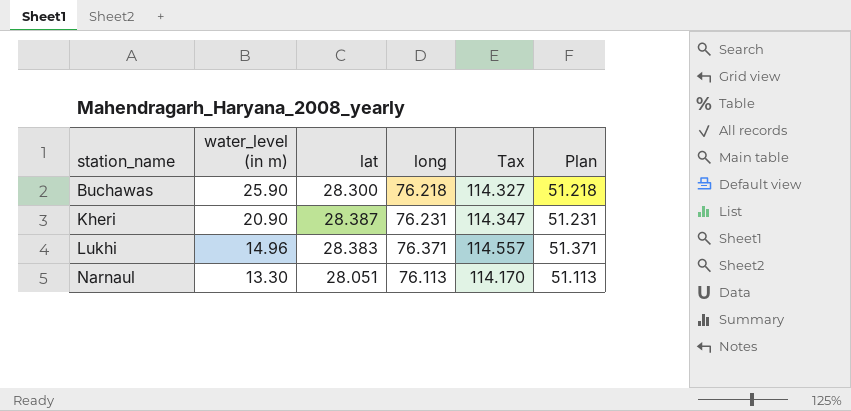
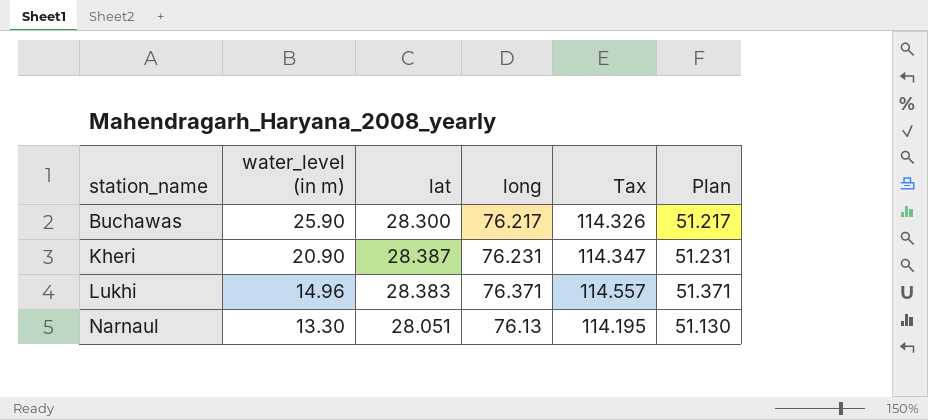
Buchawas | long: 76.218 -> 76.217
Buchawas | Tax: 114.327 -> 114.326
Buchawas | Plan: 51.218 -> 51.217
Narnaul | long: 76.113 -> 76.13
Narnaul | Tax: 114.170 -> 114.195
Narnaul | Plan: 51.113 -> 51.130

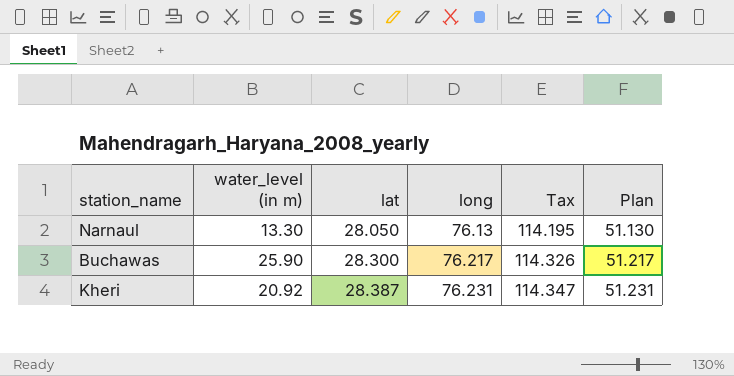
row order: station_name ascending -> lat ascending
row Lukhi: 14.96 | 28.383 | 76.371 | 114.557 | 51.371 -> none
Narnaul | lat: 28.051 -> 28.050
Kheri | water_level (in m): 20.90 -> 20.92

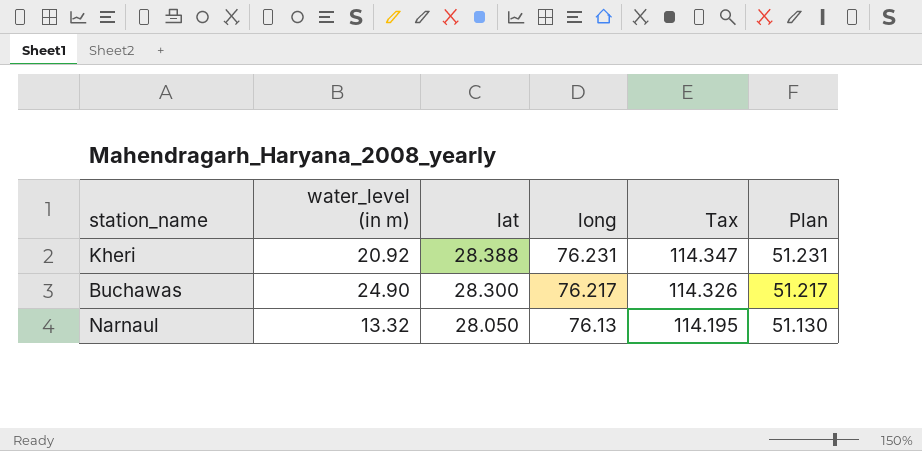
row order: lat ascending -> lat descending
Kheri | lat: 28.387 -> 28.388
Buchawas | water_level (in m): 25.90 -> 24.90
Narnaul | water_level (in m): 13.30 -> 13.32

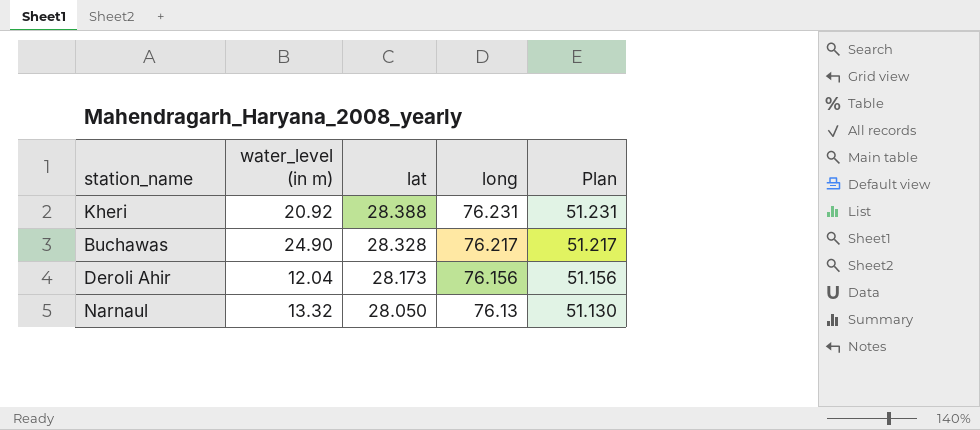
column Tax | formula: [long] * 1.5 -> none
Buchawas | lat: 28.300 -> 28.328
row Deroli Ahir: none -> 12.04 | 28.173 | 76.156 | 51.156

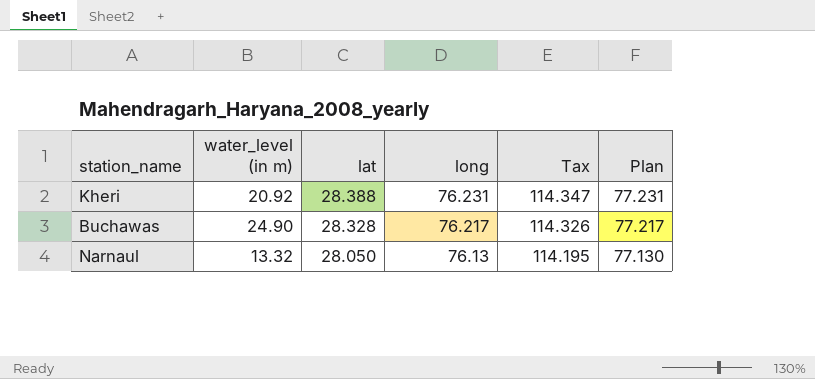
column Tax | formula: none -> [long] * 1.5
column Plan | formula: [long] - 25 -> [long] + 1
row Deroli Ahir: 12.04 | 28.173 | 76.156 | 51.156 -> none

